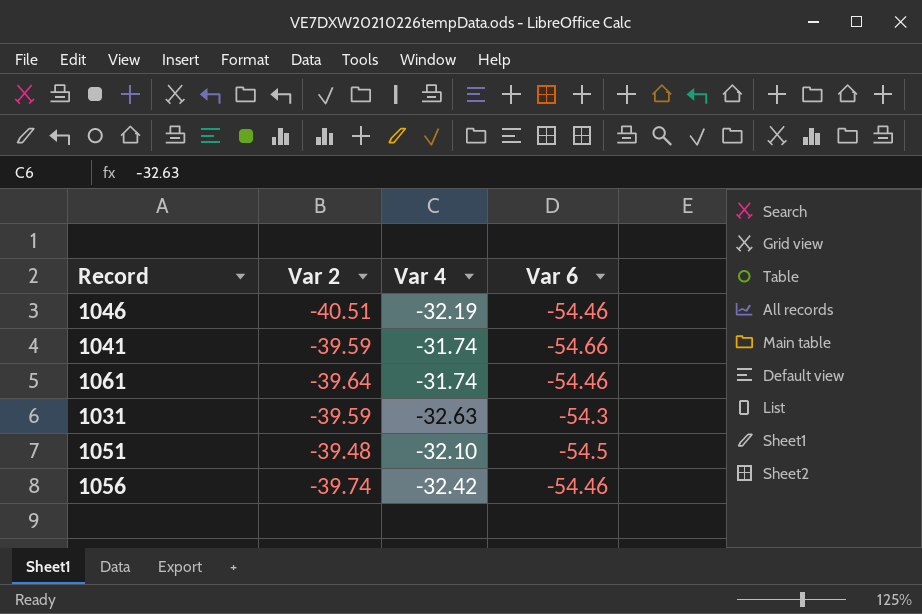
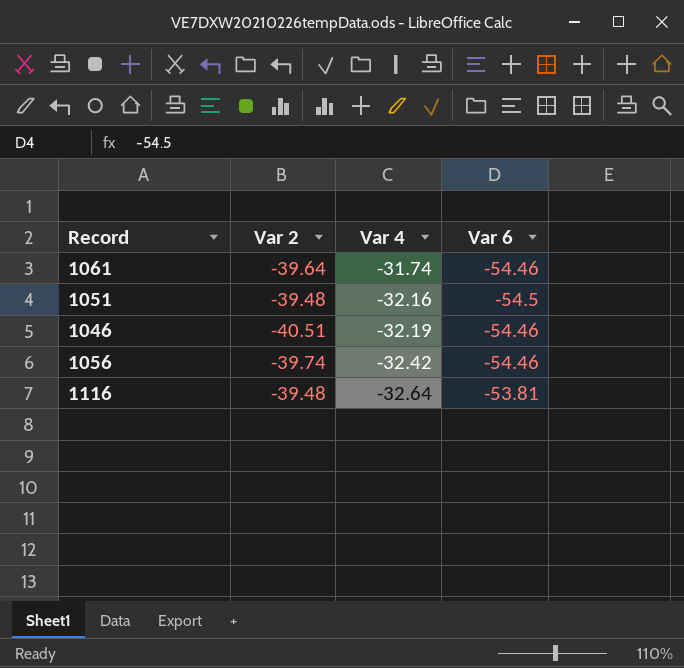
row order: none -> Var 4 descending
row 1041: -39.59 | -31.74 | -54.66 -> none
row 1031: -39.59 | -32.63 | -54.3 -> none
1051 | Var 4: -32.10 -> -32.16
row 1116: none -> -39.48 | -32.64 | -53.81

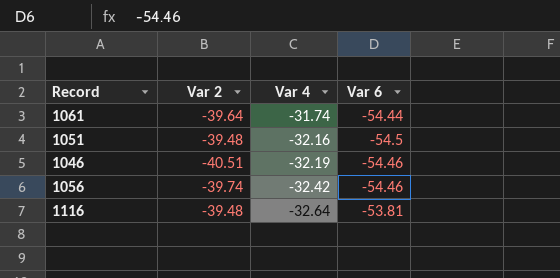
1061 | Var 6: -54.46 -> -54.44

